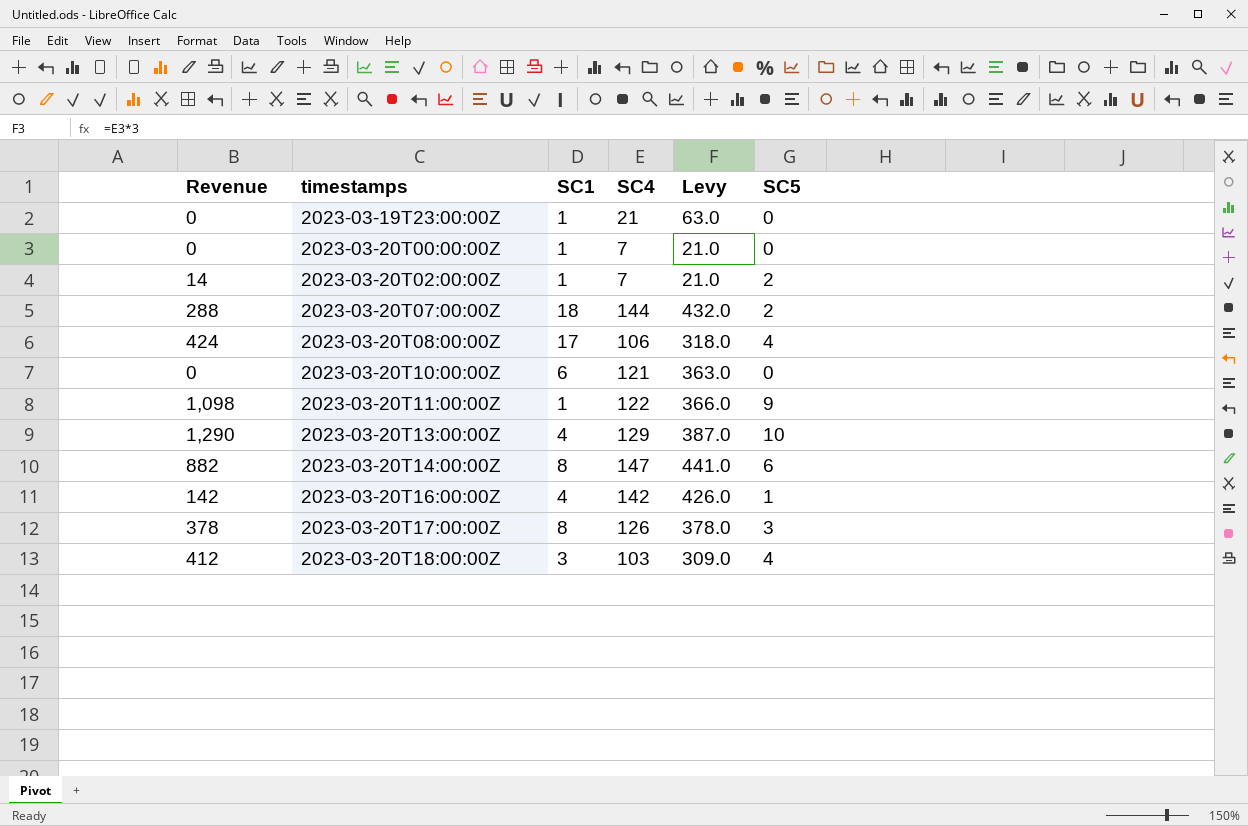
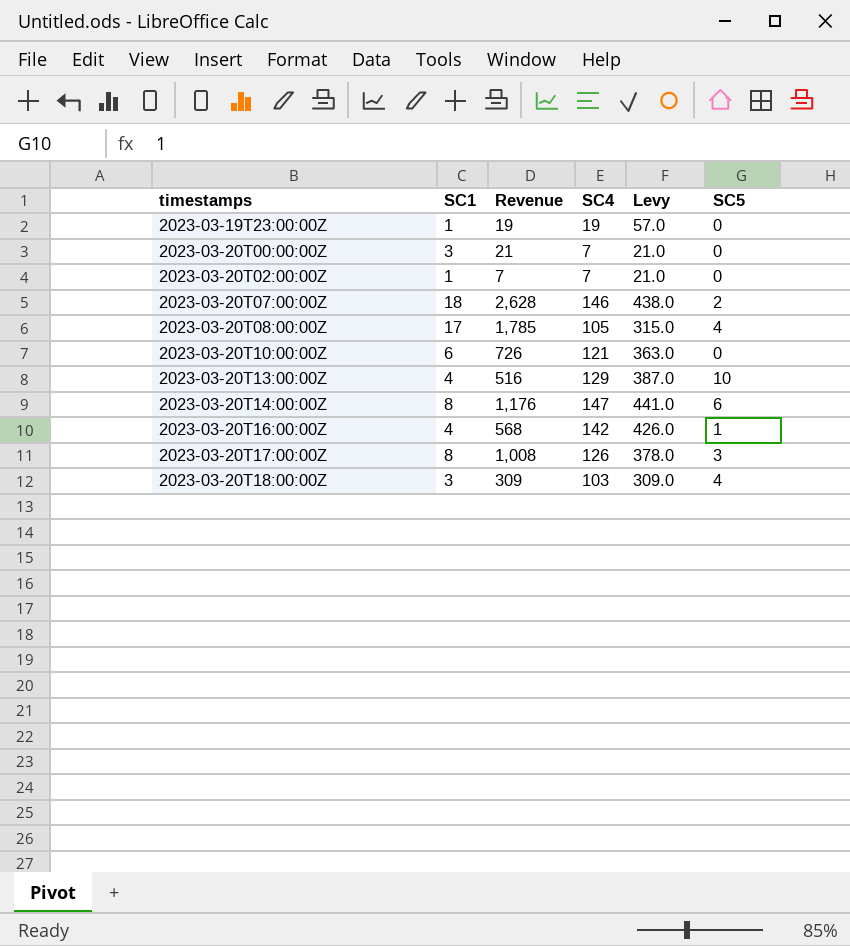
column Revenue | formula: [SC4] * [SC5] -> [SC1] * [SC4]
column Revenue | position: 1 -> 3
row 2023-03-20T11:00:00Z: 1,098 | 1 | 122 | 366.0 | 9 -> none
2023-03-19T23:00:00Z | SC4: 21 -> 19
2023-03-19T23:00:00Z | Levy: 63.0 -> 57.0
2023-03-20T00:00:00Z | SC1: 1 -> 3
2023-03-20T02:00:00Z | SC5: 2 -> 0
2023-03-20T07:00:00Z | SC4: 144 -> 146
2023-03-20T07:00:00Z | Levy: 432.0 -> 438.0
2023-03-20T08:00:00Z | SC4: 106 -> 105
2023-03-20T08:00:00Z | Levy: 318.0 -> 315.0

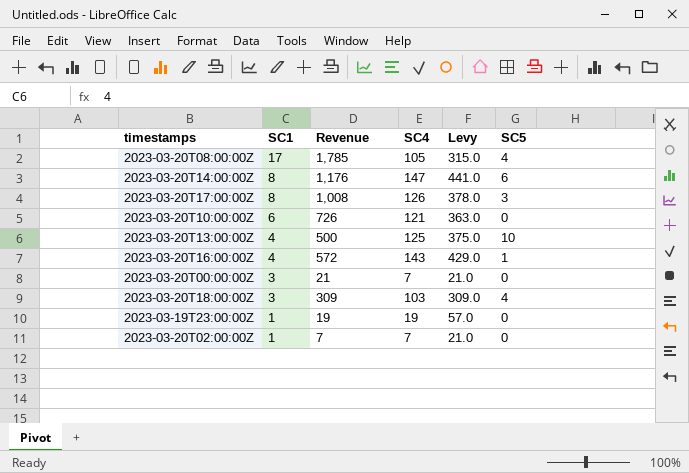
row order: timestamps ascending -> SC1 descending
row 2023-03-20T07:00:00Z: 18 | 2,628 | 146 | 438.0 | 2 -> none
2023-03-20T13:00:00Z | Revenue: 516 -> 500
2023-03-20T13:00:00Z | SC4: 129 -> 125
2023-03-20T13:00:00Z | Levy: 387.0 -> 375.0
2023-03-20T16:00:00Z | Revenue: 568 -> 572
2023-03-20T16:00:00Z | SC4: 142 -> 143
2023-03-20T16:00:00Z | Levy: 426.0 -> 429.0

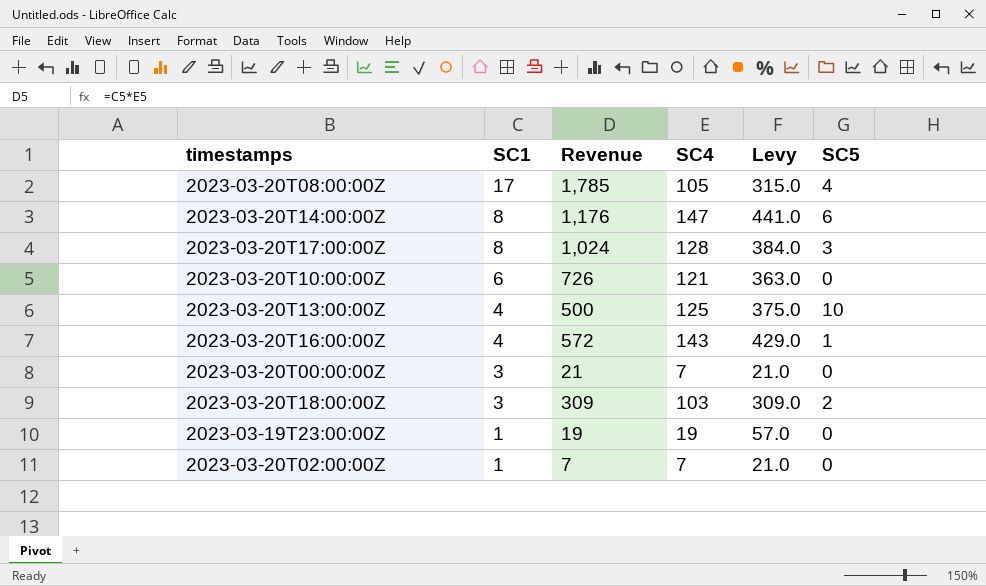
2023-03-20T17:00:00Z | Revenue: 1,008 -> 1,024
2023-03-20T17:00:00Z | SC4: 126 -> 128
2023-03-20T17:00:00Z | Levy: 378.0 -> 384.0
2023-03-20T18:00:00Z | SC5: 4 -> 2

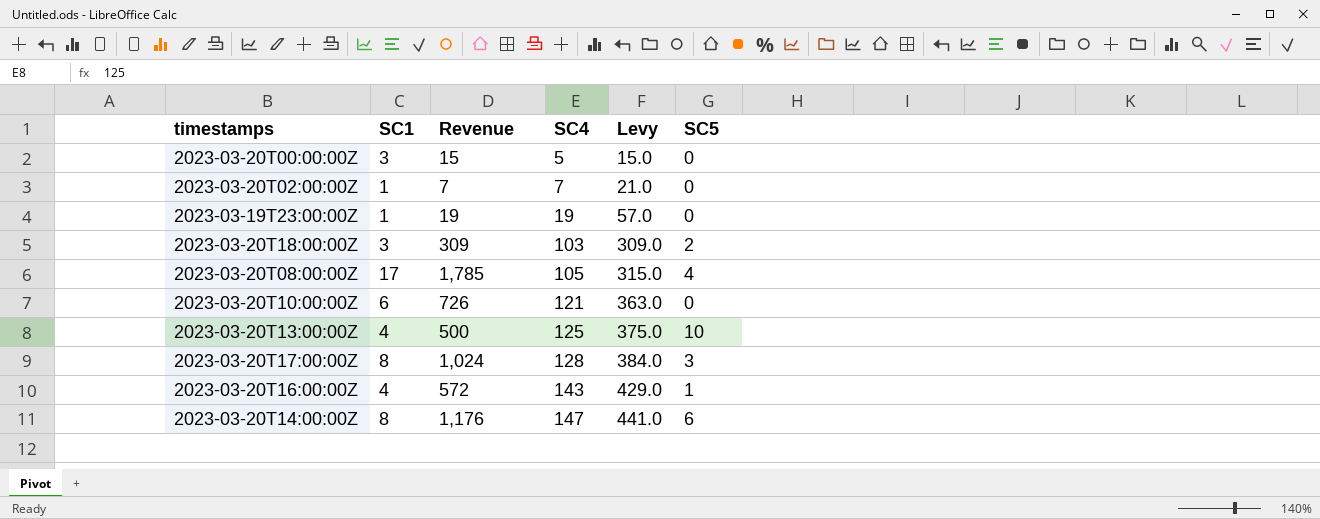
row order: SC1 descending -> SC4 ascending
2023-03-20T00:00:00Z | Revenue: 21 -> 15
2023-03-20T00:00:00Z | SC4: 7 -> 5
2023-03-20T00:00:00Z | Levy: 21.0 -> 15.0

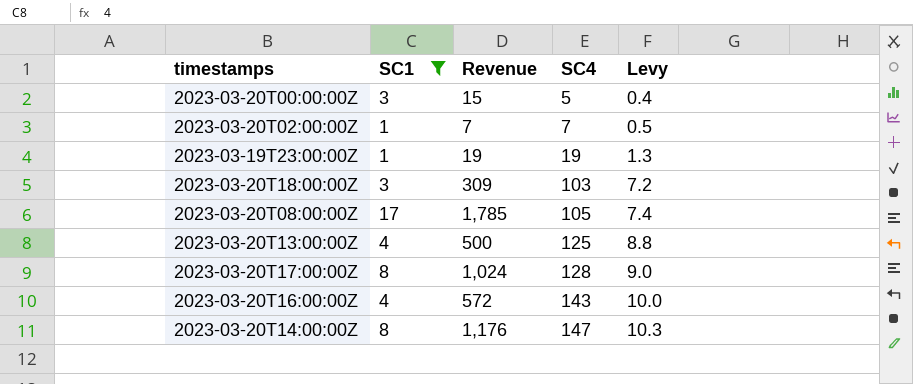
filter: none -> SC1 != 6
column SC5 | position: 6 -> none
column Levy | formula: [SC4] * 3 -> [SC4] * 0.07

